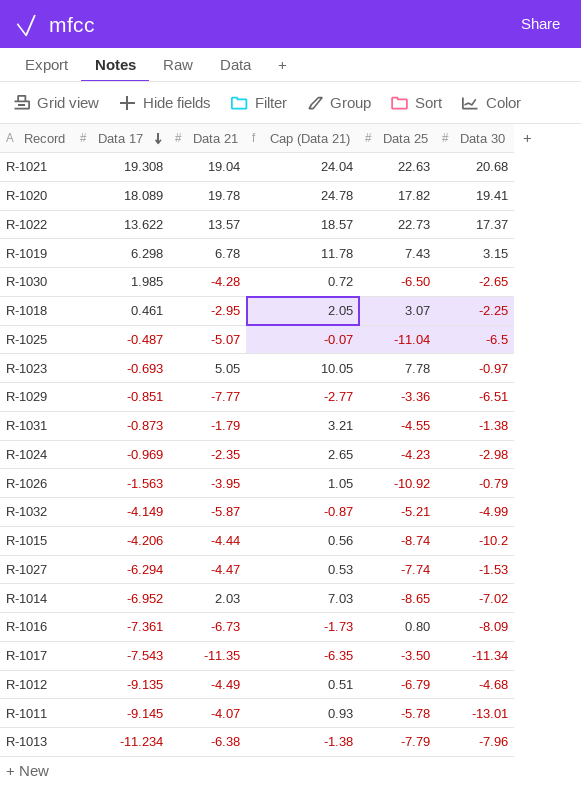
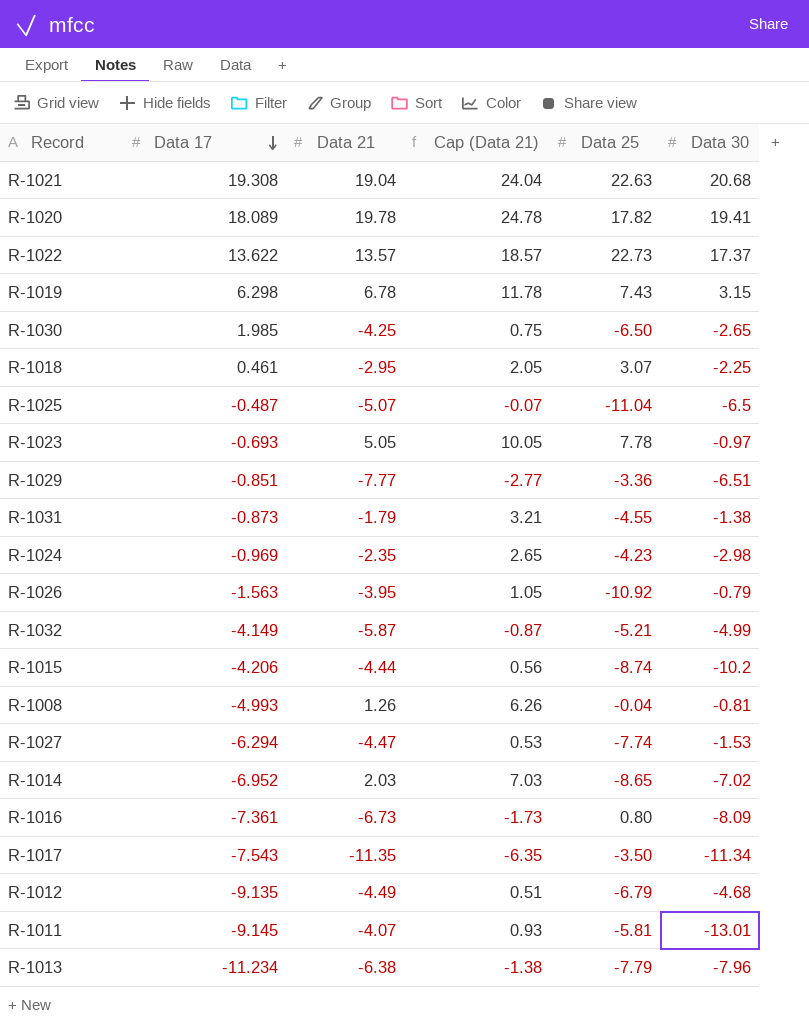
R-1030 | Data 21: -4.28 -> -4.25
R-1030 | Cap (Data 21): 0.72 -> 0.75
row R-1008: none -> -4.993 | 1.26 | 6.26 | -0.04 | -0.81
R-1011 | Data 25: -5.78 -> -5.81

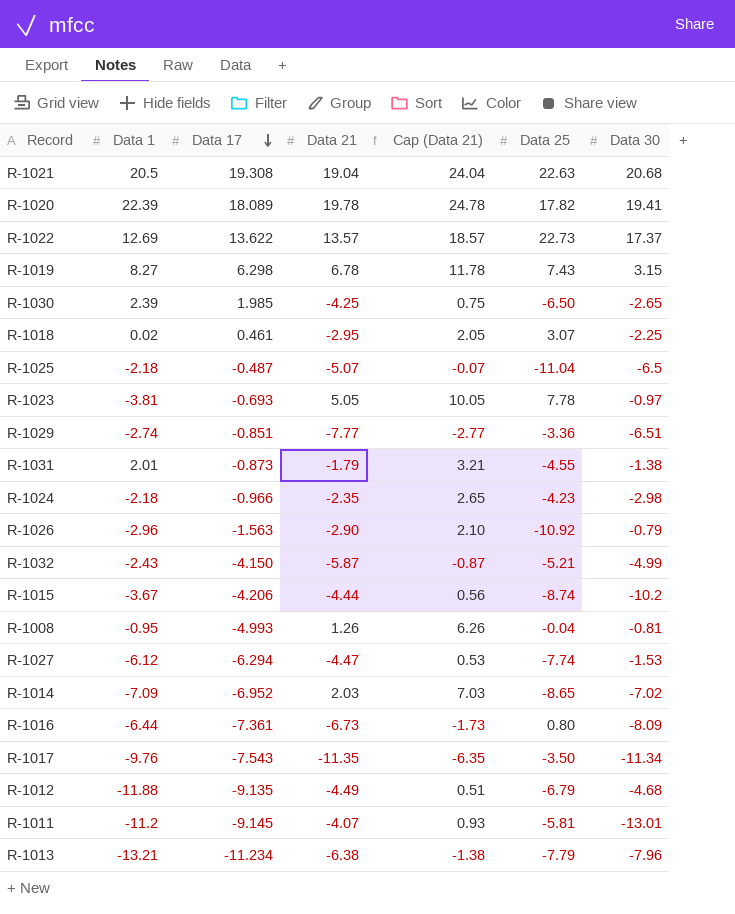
column Data 1 | position: none -> 2
R-1024 | Data 17: -0.969 -> -0.966
R-1026 | Data 21: -3.95 -> -2.90
R-1026 | Cap (Data 21): 1.05 -> 2.10
R-1032 | Data 17: -4.149 -> -4.150

